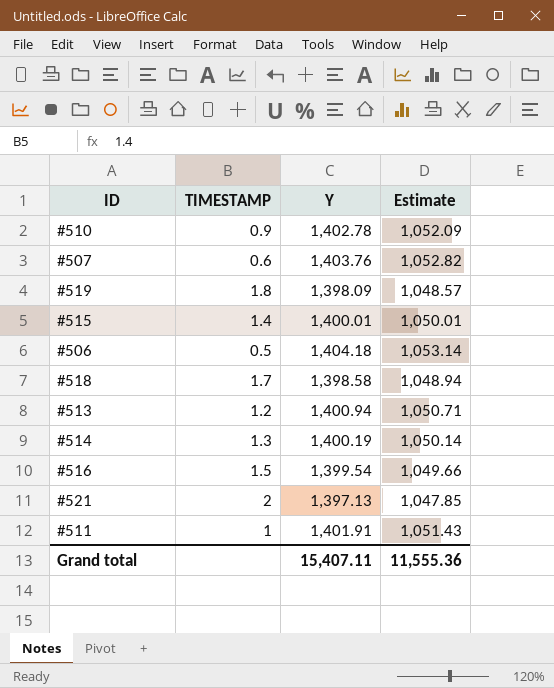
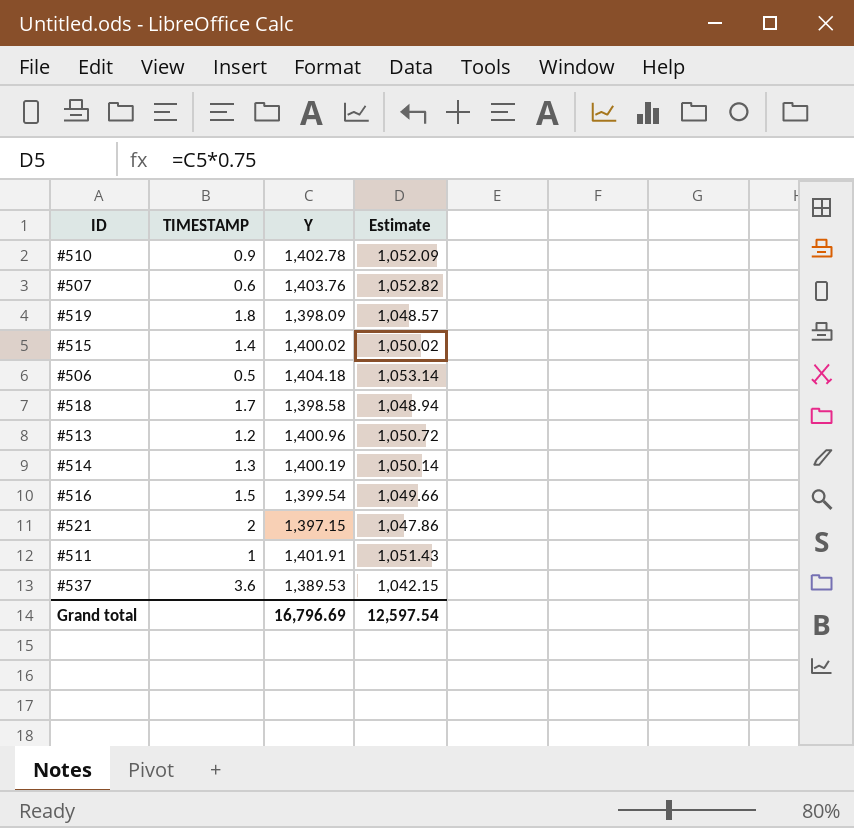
#515 | Y: 1,400.01 -> 1,400.02
#515 | Estimate: 1,050.01 -> 1,050.02
#513 | Y: 1,400.94 -> 1,400.96
#513 | Estimate: 1,050.71 -> 1,050.72
#521 | Y: 1,397.13 -> 1,397.15
#521 | Estimate: 1,047.85 -> 1,047.86
row #537: none -> 3.6 | 1,389.53 | 1,042.15
Grand total | Y: 15,407.11 -> 16,796.69
Grand total | Estimate: 11,555.36 -> 12,597.54

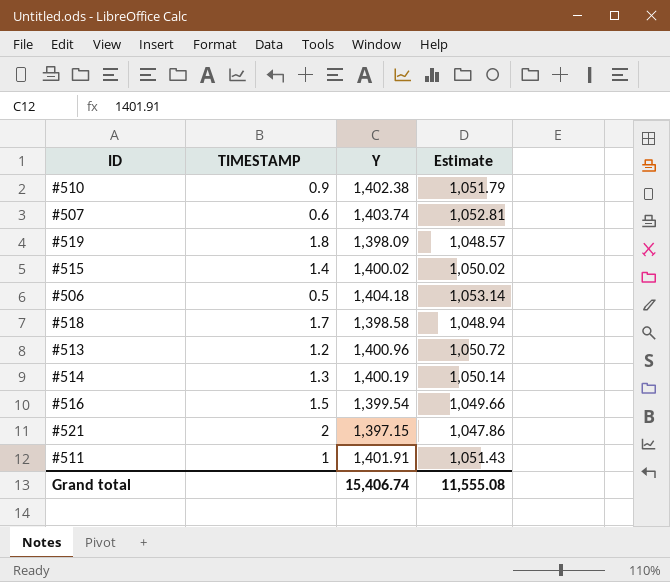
row #537: 3.6 | 1,389.53 | 1,042.15 -> none
#510 | Y: 1,402.78 -> 1,402.38
#510 | Estimate: 1,052.09 -> 1,051.79
#507 | Y: 1,403.76 -> 1,403.74
#507 | Estimate: 1,052.82 -> 1,052.81
Grand total | Y: 16,796.69 -> 15,406.74
Grand total | Estimate: 12,597.54 -> 11,555.08

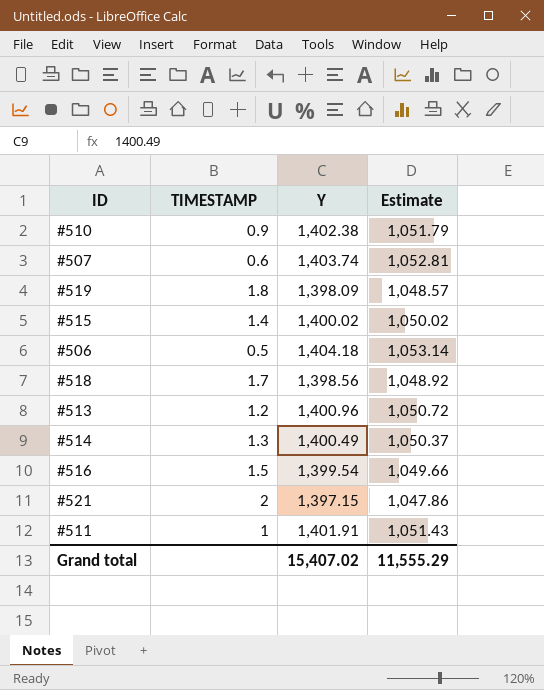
#518 | Y: 1,398.58 -> 1,398.56
#518 | Estimate: 1,048.94 -> 1,048.92
#514 | Y: 1,400.19 -> 1,400.49
#514 | Estimate: 1,050.14 -> 1,050.37
Grand total | Y: 15,406.74 -> 15,407.02
Grand total | Estimate: 11,555.08 -> 11,555.29

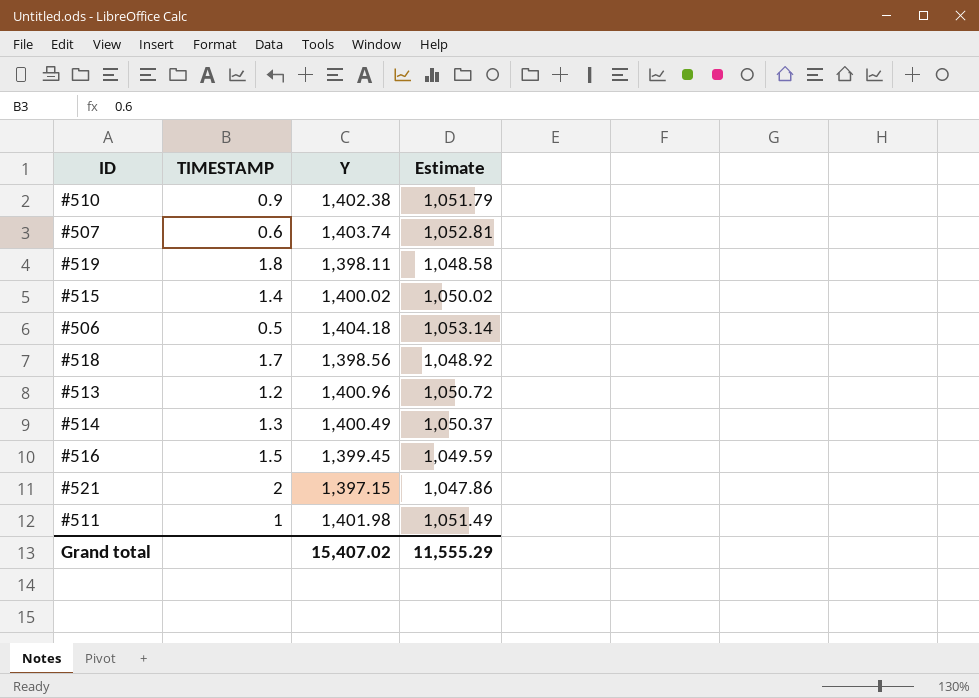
#519 | Y: 1,398.09 -> 1,398.11
#519 | Estimate: 1,048.57 -> 1,048.58
#516 | Y: 1,399.54 -> 1,399.45
#516 | Estimate: 1,049.66 -> 1,049.59
#511 | Y: 1,401.91 -> 1,401.98
#511 | Estimate: 1,051.43 -> 1,051.49

